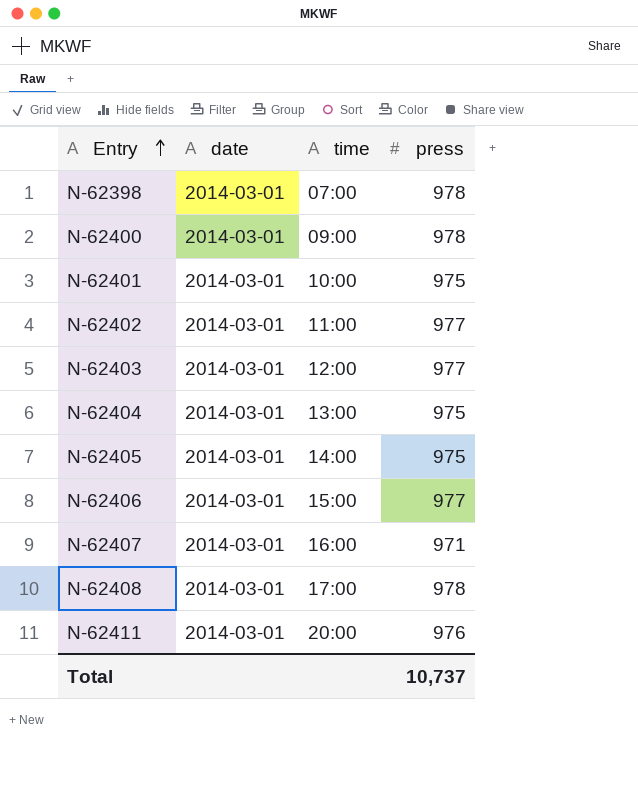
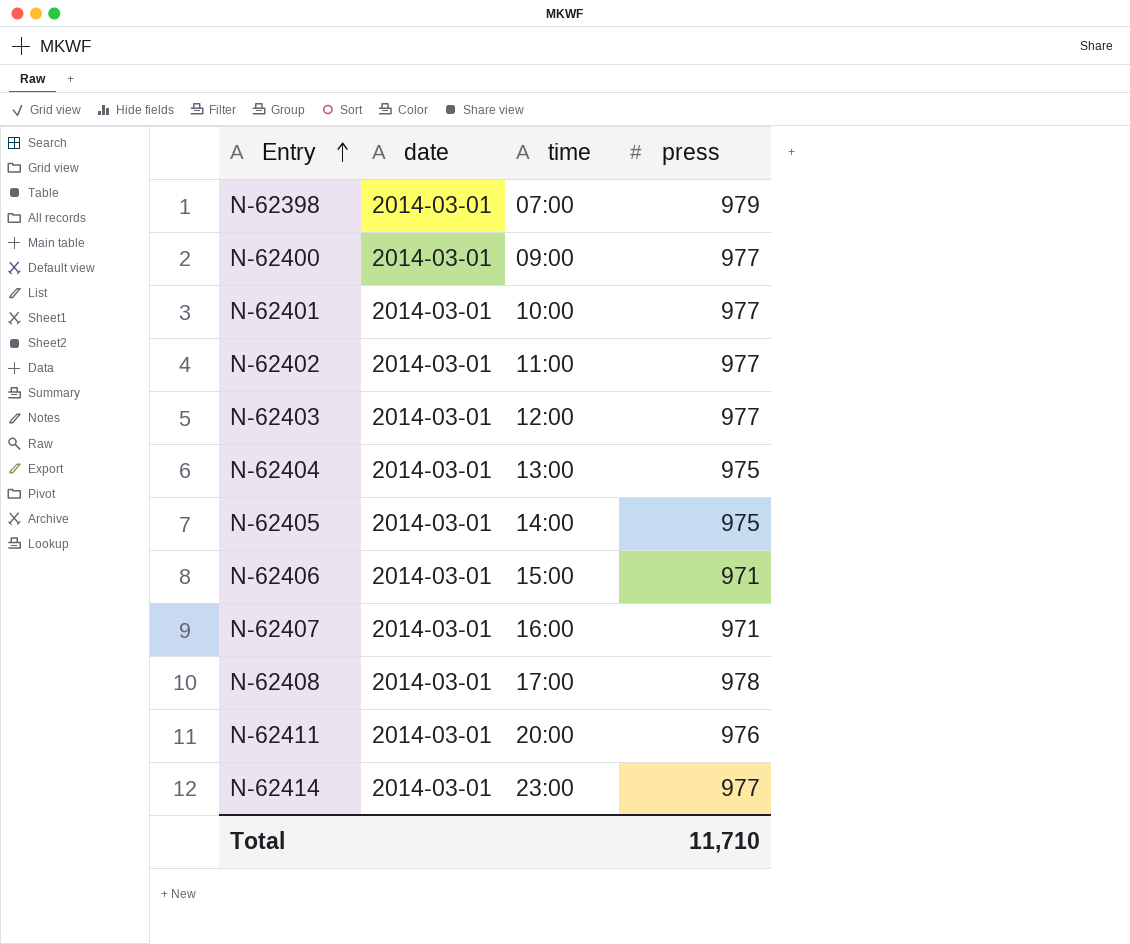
N-62398 | press: 978 -> 979
N-62400 | press: 978 -> 977
N-62401 | press: 975 -> 977
N-62406 | press: 977 -> 971
row N-62414: none -> 2014-03-01 | 23:00 | 977
Total | press: 10,737 -> 11,710

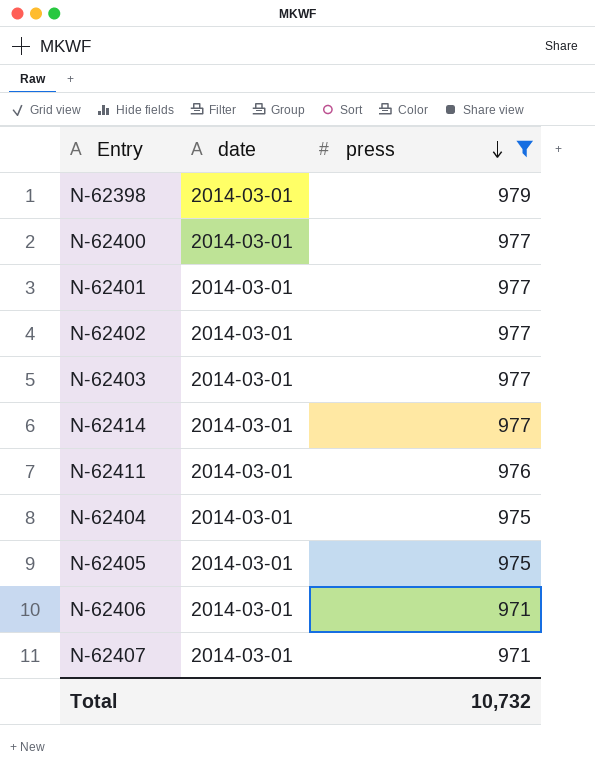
filter: none -> press != 978
row order: Entry ascending -> press descending
column time | position: 3 -> none
Total | press: 11,710 -> 10,732

